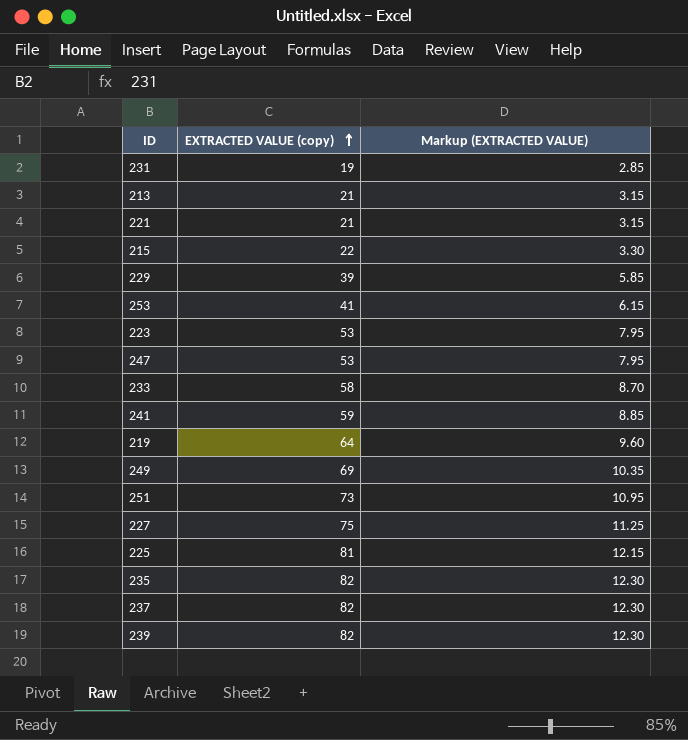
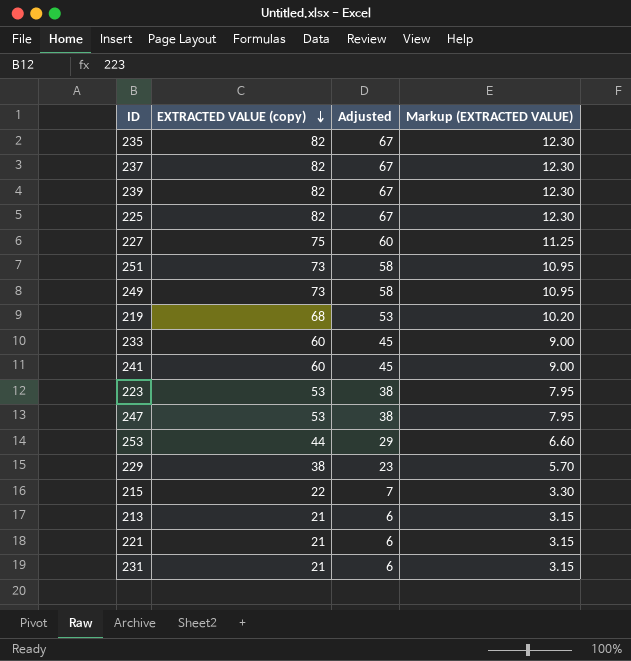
row order: EXTRACTED VALUE (copy) ascending -> EXTRACTED VALUE (copy) descending
column Adjusted | formula: none -> [EXTRACTED VALUE (copy)] - 15
225 | EXTRACTED VALUE (copy): 81 -> 82
225 | Markup (EXTRACTED VALUE): 12.15 -> 12.30
249 | EXTRACTED VALUE (copy): 69 -> 73
249 | Markup (EXTRACTED VALUE): 10.35 -> 10.95
219 | EXTRACTED VALUE (copy): 64 -> 68
219 | Markup (EXTRACTED VALUE): 9.60 -> 10.20
233 | EXTRACTED VALUE (copy): 58 -> 60
233 | Markup (EXTRACTED VALUE): 8.70 -> 9.00
241 | EXTRACTED VALUE (copy): 59 -> 60
241 | Markup (EXTRACTED VALUE): 8.85 -> 9.00
253 | EXTRACTED VALUE (copy): 41 -> 44
253 | Markup (EXTRACTED VALUE): 6.15 -> 6.60
229 | EXTRACTED VALUE (copy): 39 -> 38
229 | Markup (EXTRACTED VALUE): 5.85 -> 5.70
231 | EXTRACTED VALUE (copy): 19 -> 21
231 | Markup (EXTRACTED VALUE): 2.85 -> 3.15

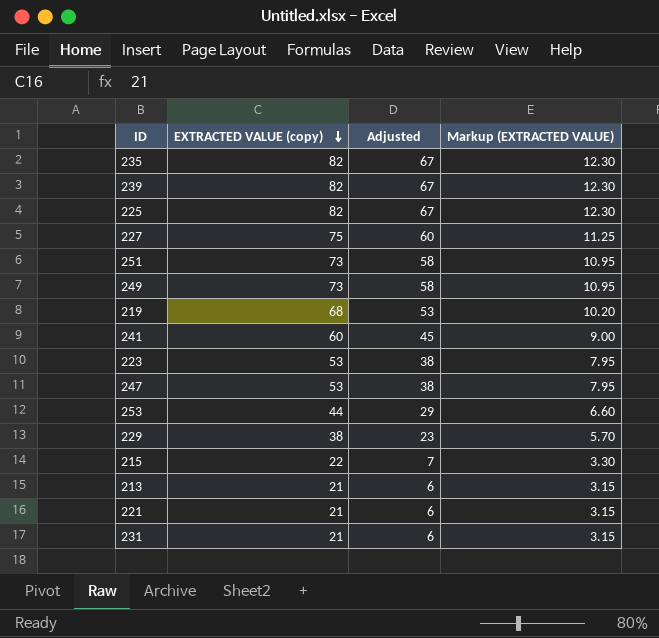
row 237: 82 | 67 | 12.30 -> none
row 233: 60 | 45 | 9.00 -> none

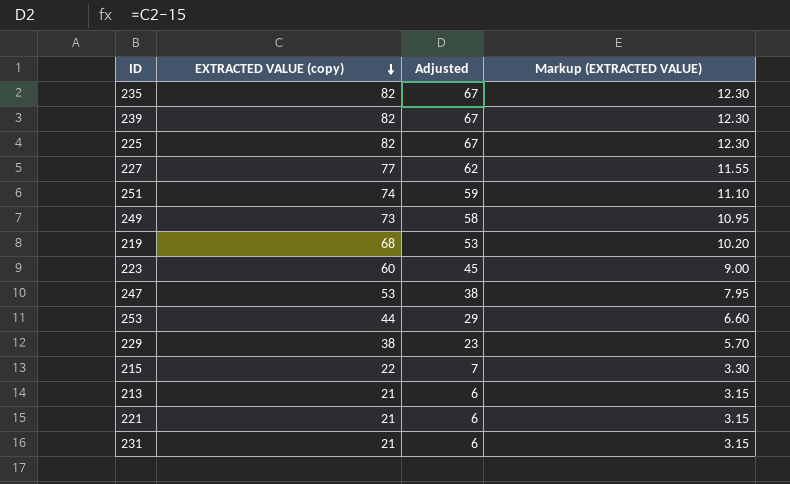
row 241: 60 | 45 | 9.00 -> none
227 | EXTRACTED VALUE (copy): 75 -> 77
227 | Adjusted: 60 -> 62
227 | Markup (EXTRACTED VALUE): 11.25 -> 11.55
251 | EXTRACTED VALUE (copy): 73 -> 74
251 | Adjusted: 58 -> 59
251 | Markup (EXTRACTED VALUE): 10.95 -> 11.10
223 | EXTRACTED VALUE (copy): 53 -> 60
223 | Adjusted: 38 -> 45
223 | Markup (EXTRACTED VALUE): 7.95 -> 9.00

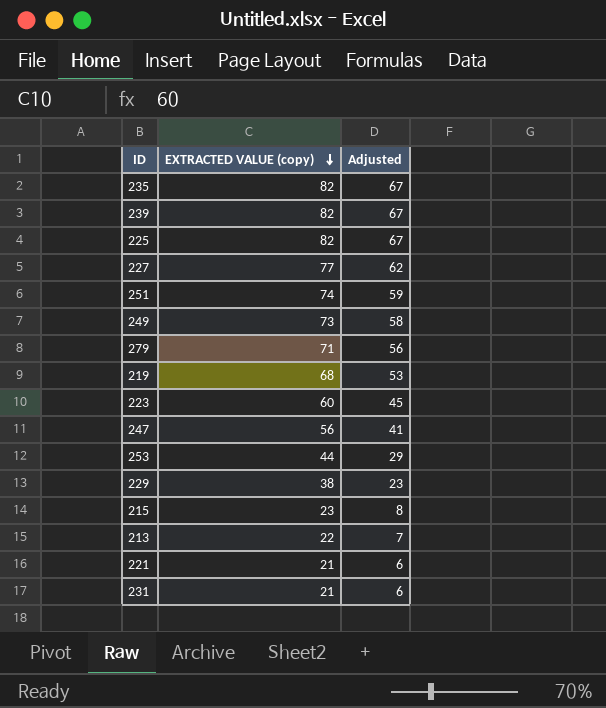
column Markup (EXTRACTED VALUE) | formula: [EXTRACTED VALUE (copy)] * 0.15 -> none
row 279: none -> 71 | 56
247 | EXTRACTED VALUE (copy): 53 -> 56
247 | Adjusted: 38 -> 41
215 | EXTRACTED VALUE (copy): 22 -> 23
215 | Adjusted: 7 -> 8
213 | EXTRACTED VALUE (copy): 21 -> 22
213 | Adjusted: 6 -> 7

